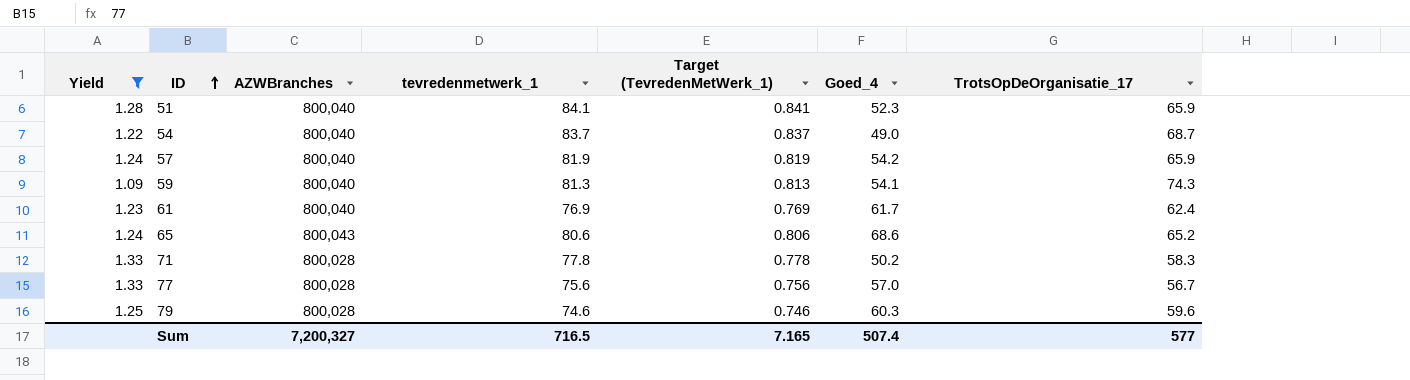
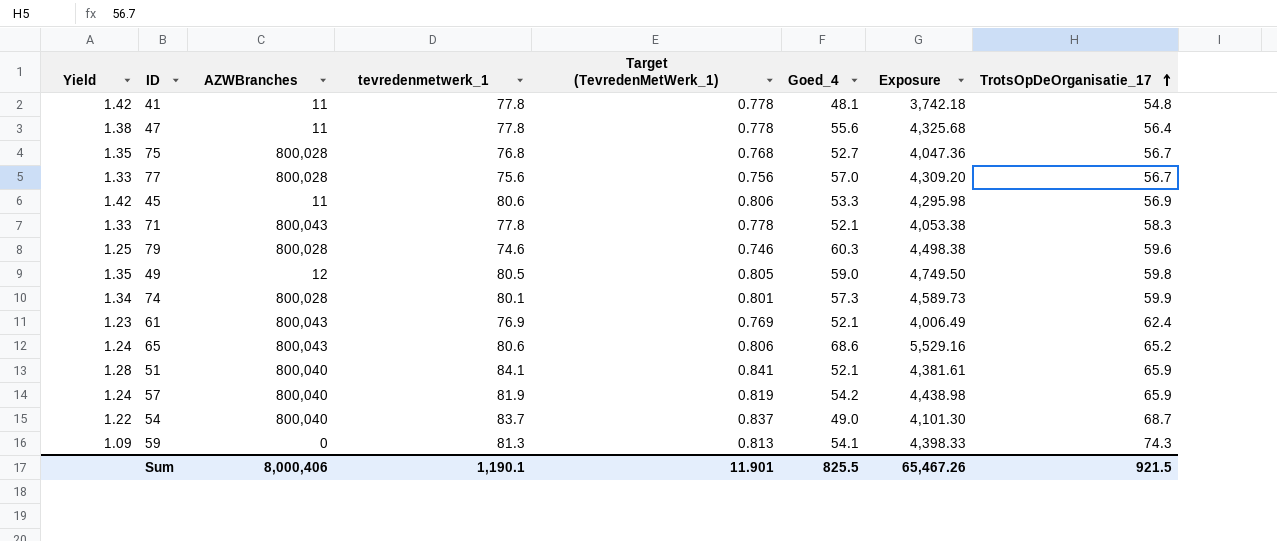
filter: Yield <= 1.33 -> none
row order: ID ascending -> TrotsOpDeOrganisatie_17 ascending
column Exposure | formula: none -> [tevredenmetwerk_1] * [Goed_4]
71 | AZWBranches: 800,028 -> 800,043
71 | Goed_4: 50.2 -> 52.1
61 | AZWBranches: 800,040 -> 800,043
61 | Goed_4: 61.7 -> 52.1
51 | Goed_4: 52.3 -> 52.1
59 | AZWBranches: 800,040 -> 0
Sum | AZWBranches: 7,200,327 -> 8,000,406
Sum | tevredenmetwerk_1: 716.5 -> 1,190.1
Sum | Target (TevredenMetWerk_1): 7.165 -> 11.901
Sum | Goed_4: 507.4 -> 825.5
Sum | TrotsOpDeOrganisatie_17: 577 -> 921.5

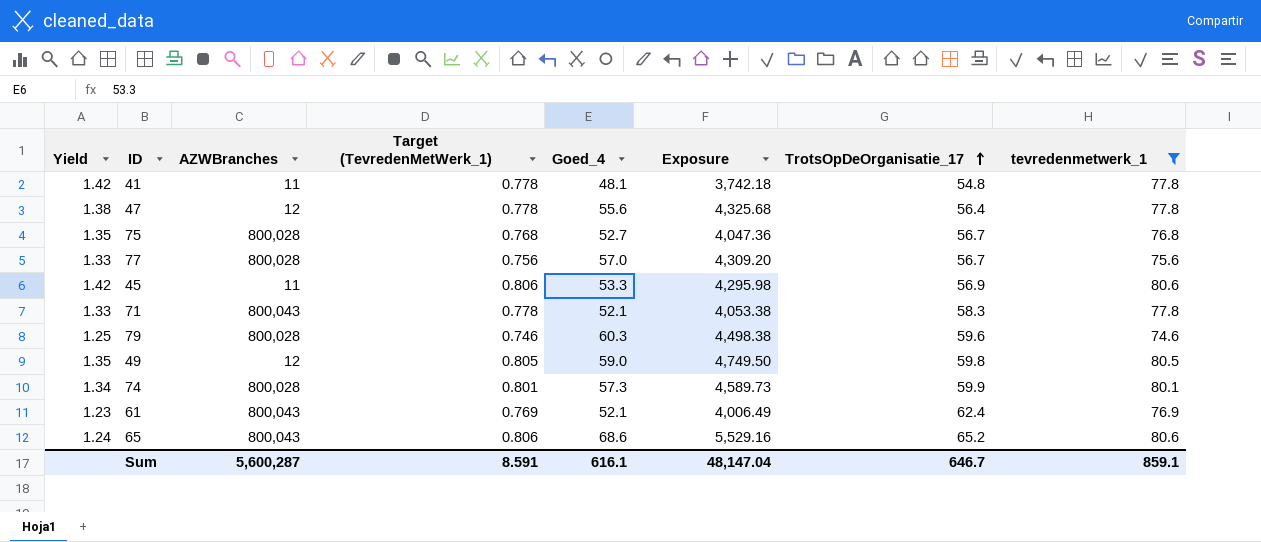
filter: none -> tevredenmetwerk_1 <= 80.6
column tevredenmetwerk_1 | position: 4 -> 8
47 | AZWBranches: 11 -> 12
Sum | AZWBranches: 8,000,406 -> 5,600,287
Sum | Target (TevredenMetWerk_1): 11.901 -> 8.591
Sum | Goed_4: 825.5 -> 616.1
Sum | Exposure: 65,467.26 -> 48,147.04
Sum | TrotsOpDeOrganisatie_17: 921.5 -> 646.7
Sum | tevredenmetwerk_1: 1,190.1 -> 859.1

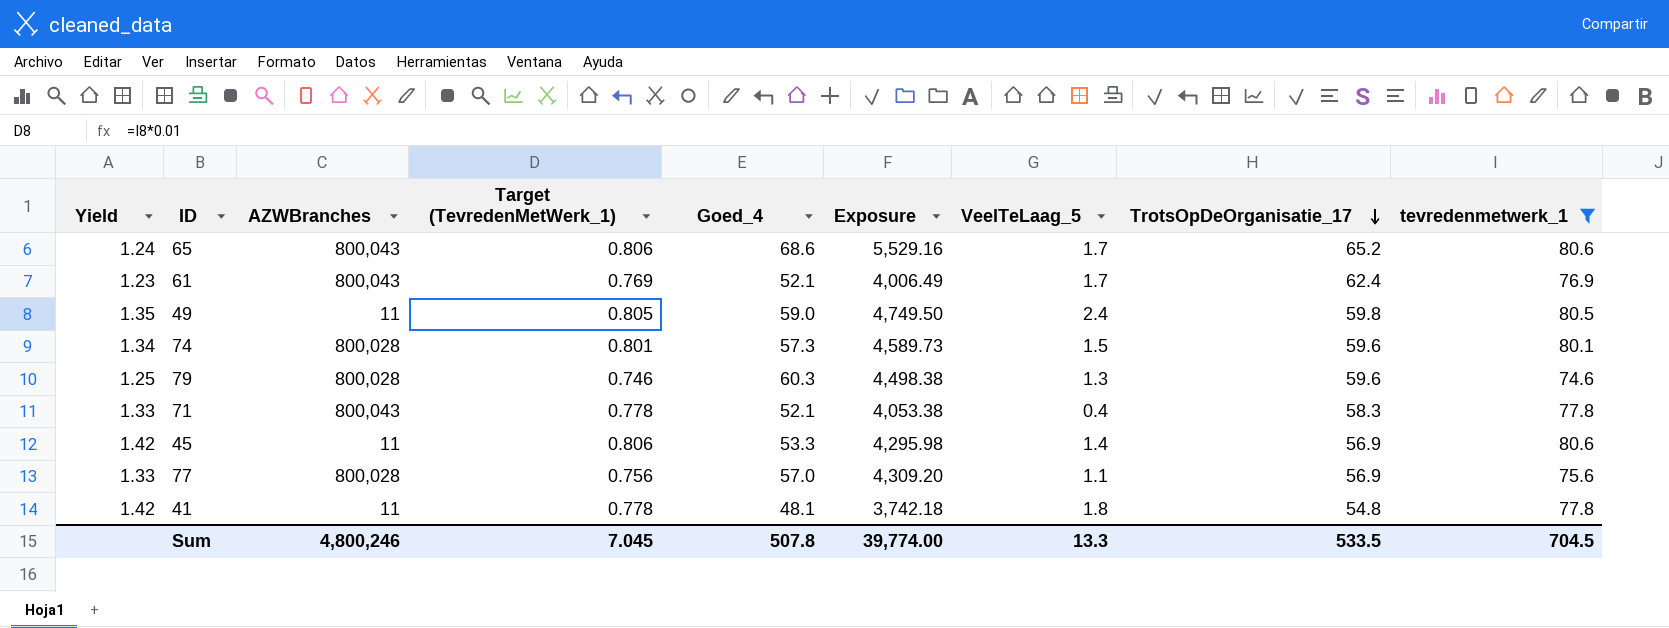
row order: TrotsOpDeOrganisatie_17 ascending -> TrotsOpDeOrganisatie_17 descending
column VeelTeLaag_5 | position: none -> 7
row 47: 1.38 | 12 | 0.778 | 55.6 | 4,325.68 | 56.4 | 77.8 -> none
row 75: 1.35 | 800,028 | 0.768 | 52.7 | 4,047.36 | 56.7 | 76.8 -> none
49 | AZWBranches: 12 -> 11
74 | TrotsOpDeOrganisatie_17: 59.9 -> 59.6
77 | TrotsOpDeOrganisatie_17: 56.7 -> 56.9
Sum | AZWBranches: 5,600,287 -> 4,800,246
Sum | Target (TevredenMetWerk_1): 8.591 -> 7.045
Sum | Goed_4: 616.1 -> 507.8
Sum | Exposure: 48,147.04 -> 39,774.00
Sum | TrotsOpDeOrganisatie_17: 646.7 -> 533.5
Sum | tevredenmetwerk_1: 859.1 -> 704.5

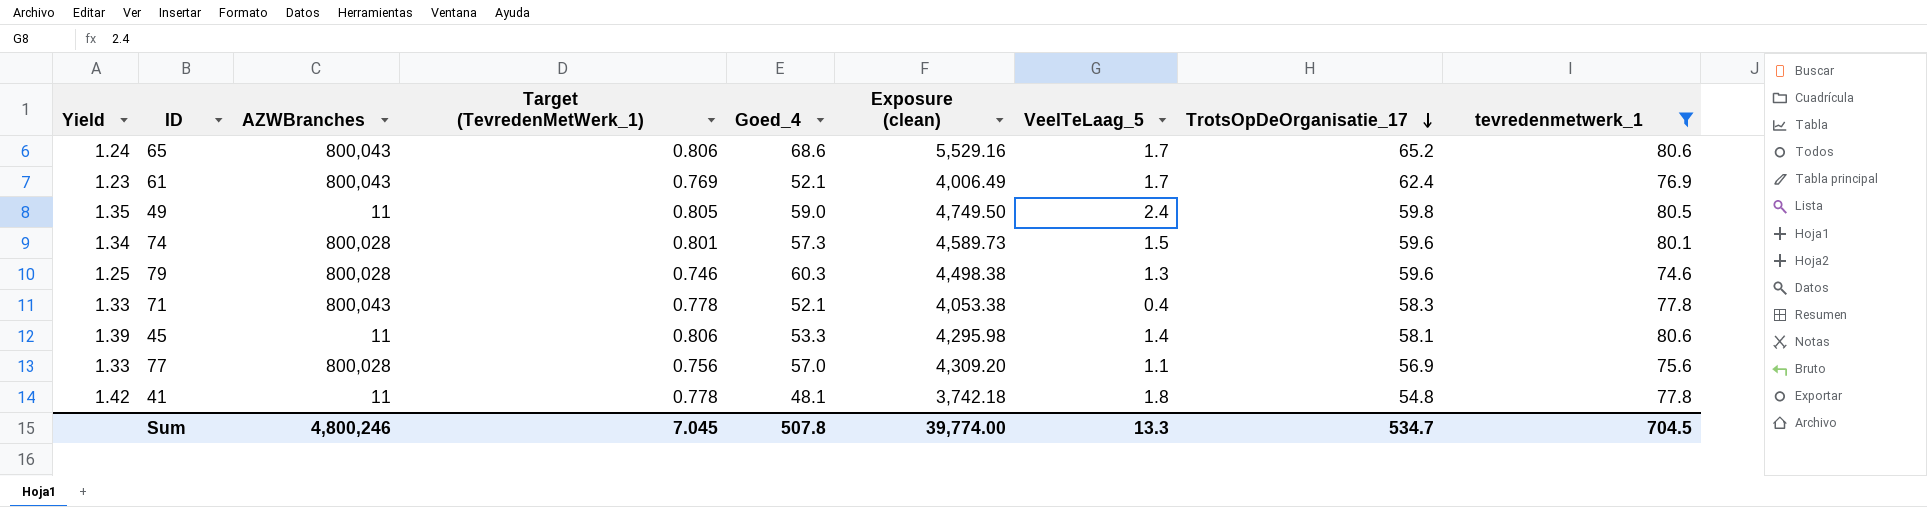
column name: Exposure -> Exposure (clean)
45 | Yield: 1.42 -> 1.39
45 | TrotsOpDeOrganisatie_17: 56.9 -> 58.1
Sum | TrotsOpDeOrganisatie_17: 533.5 -> 534.7

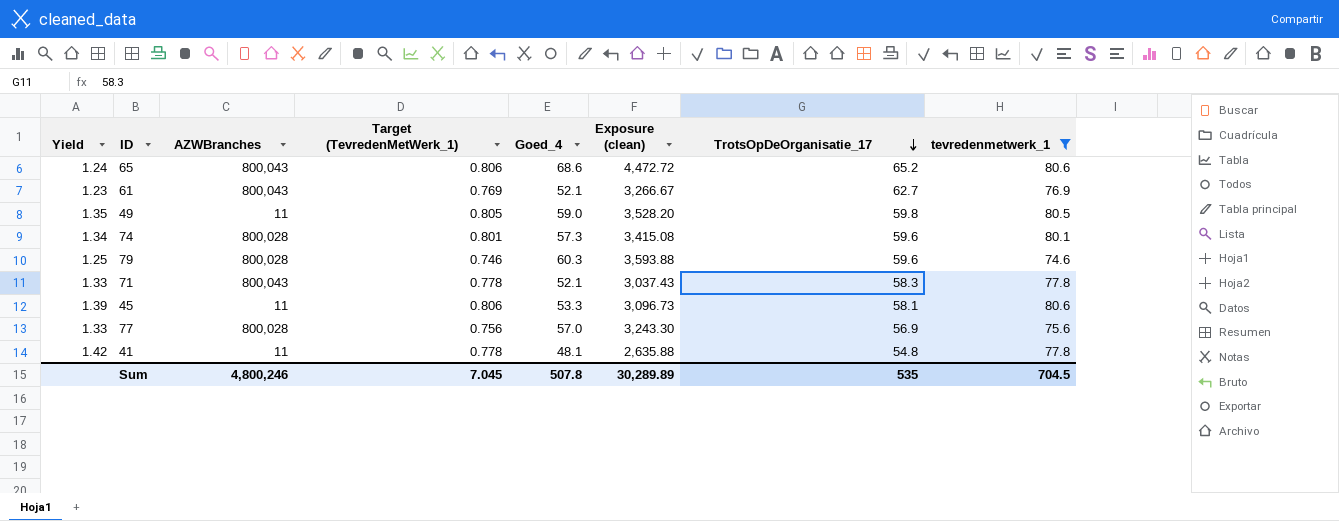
column VeelTeLaag_5 | position: 7 -> none
column Exposure (clean) | formula: [Goed_4] * [tevredenmetwerk_1] -> [Goed_4] * [TrotsOpDeOrganisatie_17]
61 | TrotsOpDeOrganisatie_17: 62.4 -> 62.7
Sum | Exposure (clean): 39,774.00 -> 30,289.89
Sum | TrotsOpDeOrganisatie_17: 534.7 -> 535

